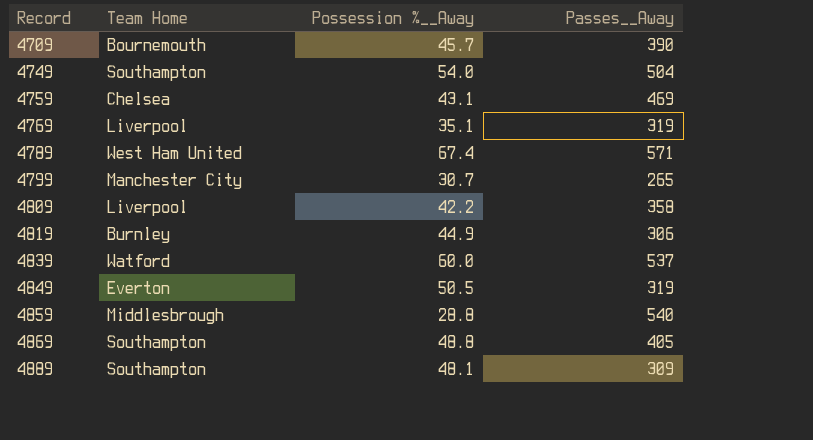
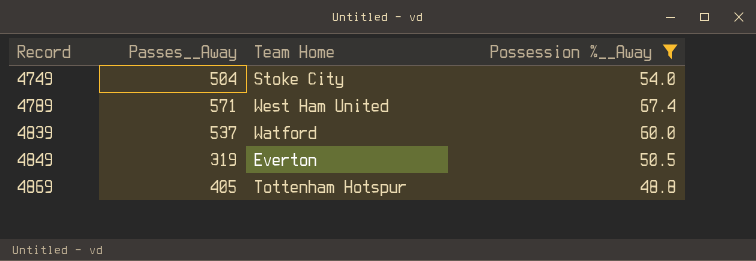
filter: none -> Possession %__Away >= 48.8
column Passes__Away | position: 4 -> 2
4749 | Team Home: Southampton -> Stoke City
4869 | Team Home: Southampton -> Tottenham Hotspur

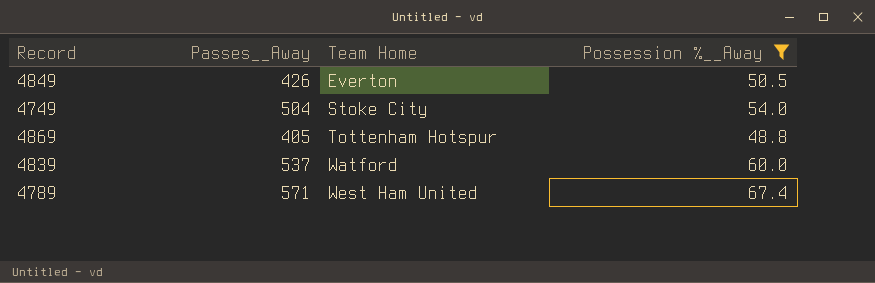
row order: Record ascending -> Team Home ascending
4849 | Passes__Away: 319 -> 426

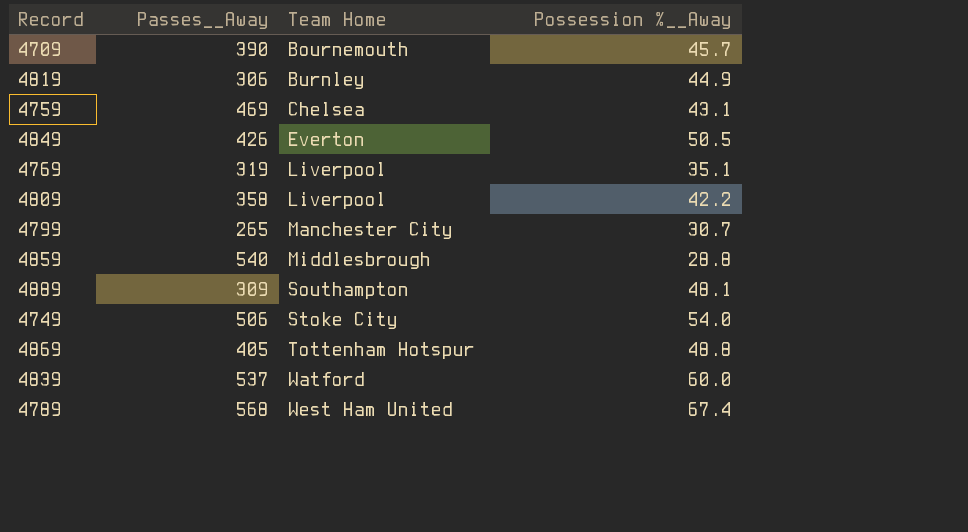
filter: Possession %__Away >= 48.8 -> none
4749 | Passes__Away: 504 -> 506
4789 | Passes__Away: 571 -> 568

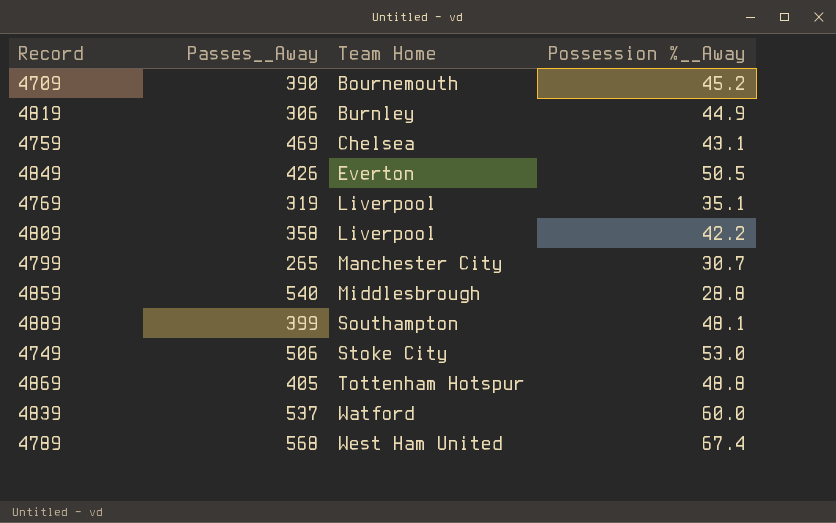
4709 | Possession %__Away: 45.7 -> 45.2
4889 | Passes__Away: 309 -> 399
4749 | Possession %__Away: 54.0 -> 53.0

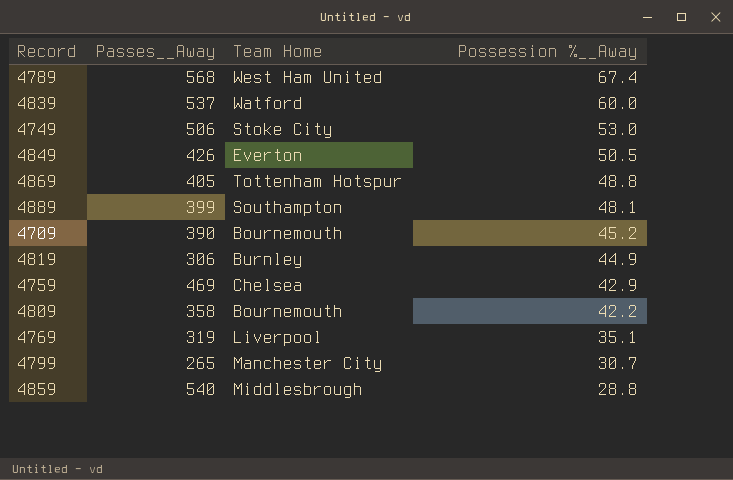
row order: Team Home ascending -> Possession %__Away descending
4759 | Possession %__Away: 43.1 -> 42.9
4809 | Team Home: Liverpool -> Bournemouth

